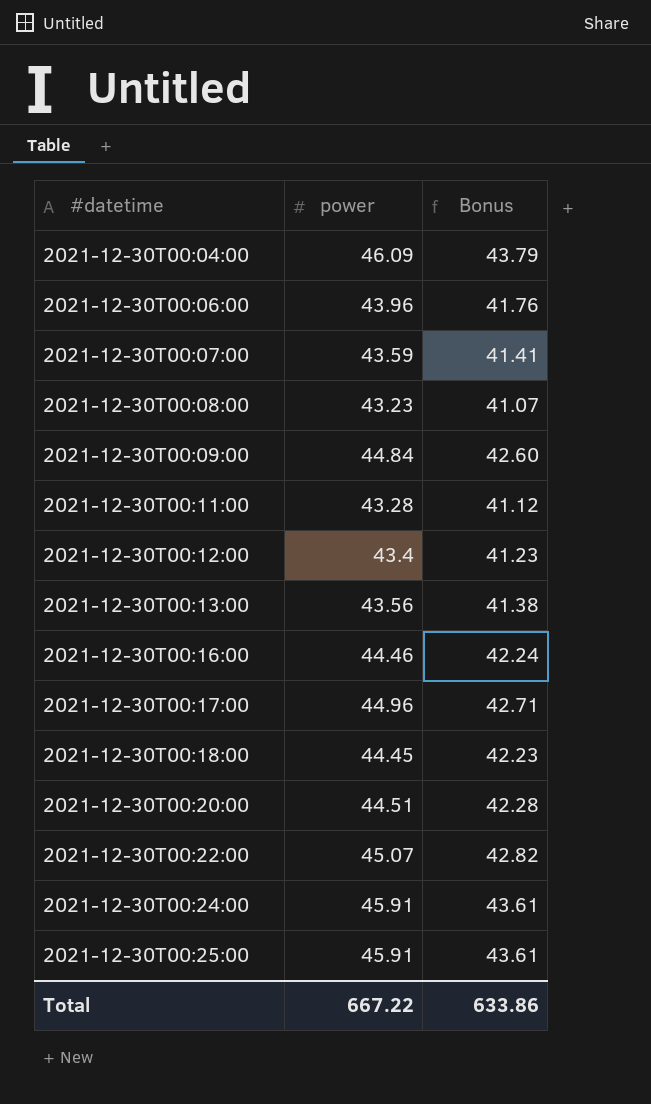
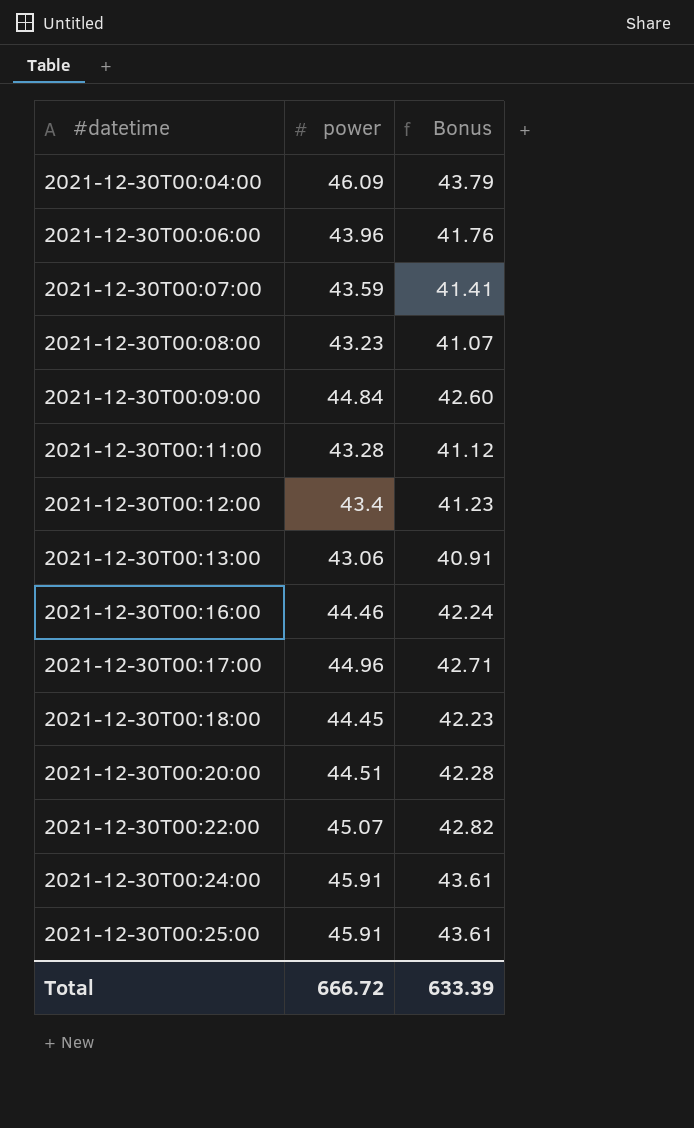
2021-12-30T00:13:00 | power: 43.56 -> 43.06
2021-12-30T00:13:00 | Bonus: 41.38 -> 40.91
Total | power: 667.22 -> 666.72
Total | Bonus: 633.86 -> 633.39

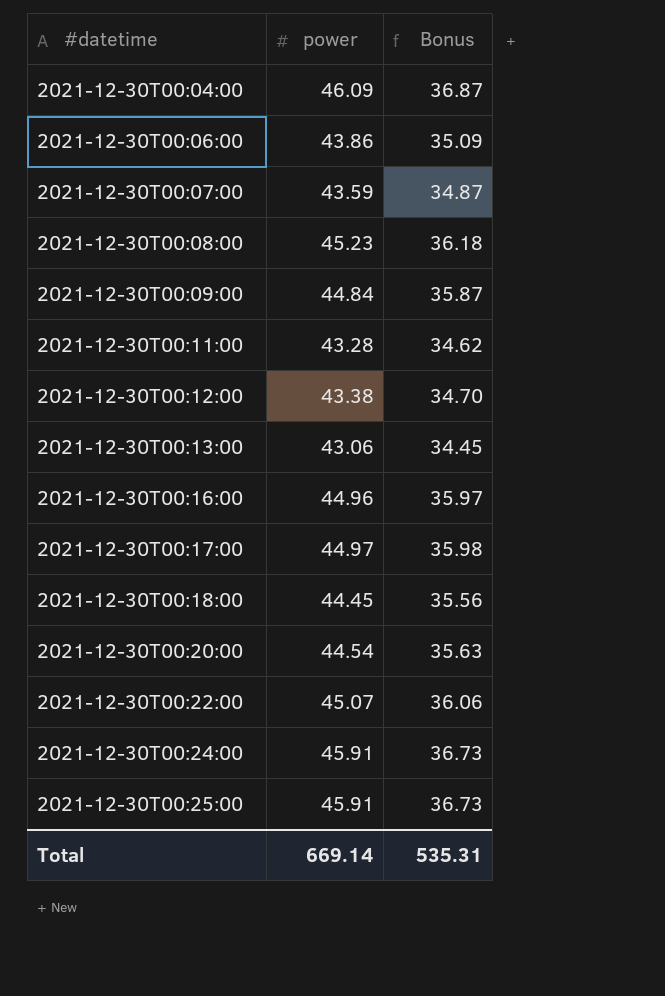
column Bonus | formula: [power] * 0.95 -> [power] * 0.8
2021-12-30T00:06:00 | power: 43.96 -> 43.86
2021-12-30T00:08:00 | power: 43.23 -> 45.23
2021-12-30T00:12:00 | power: 43.4 -> 43.38
2021-12-30T00:16:00 | power: 44.46 -> 44.96
2021-12-30T00:17:00 | power: 44.96 -> 44.97
2021-12-30T00:20:00 | power: 44.51 -> 44.54
Total | power: 666.72 -> 669.14
Total | Bonus: 633.39 -> 535.31

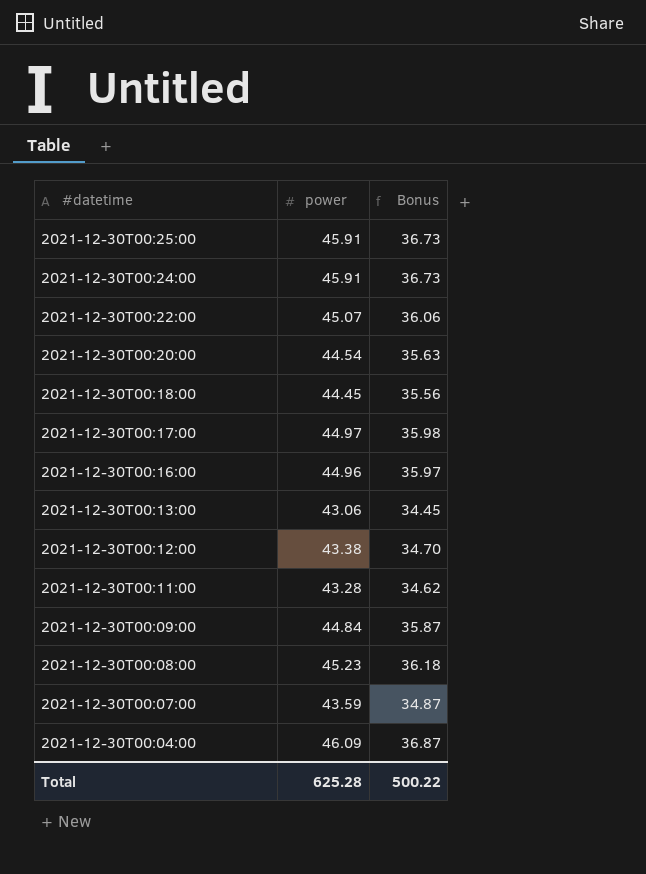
row order: #datetime ascending -> #datetime descending
row 2021-12-30T00:06:00: 43.86 | 35.09 -> none
Total | power: 669.14 -> 625.28
Total | Bonus: 535.31 -> 500.22

